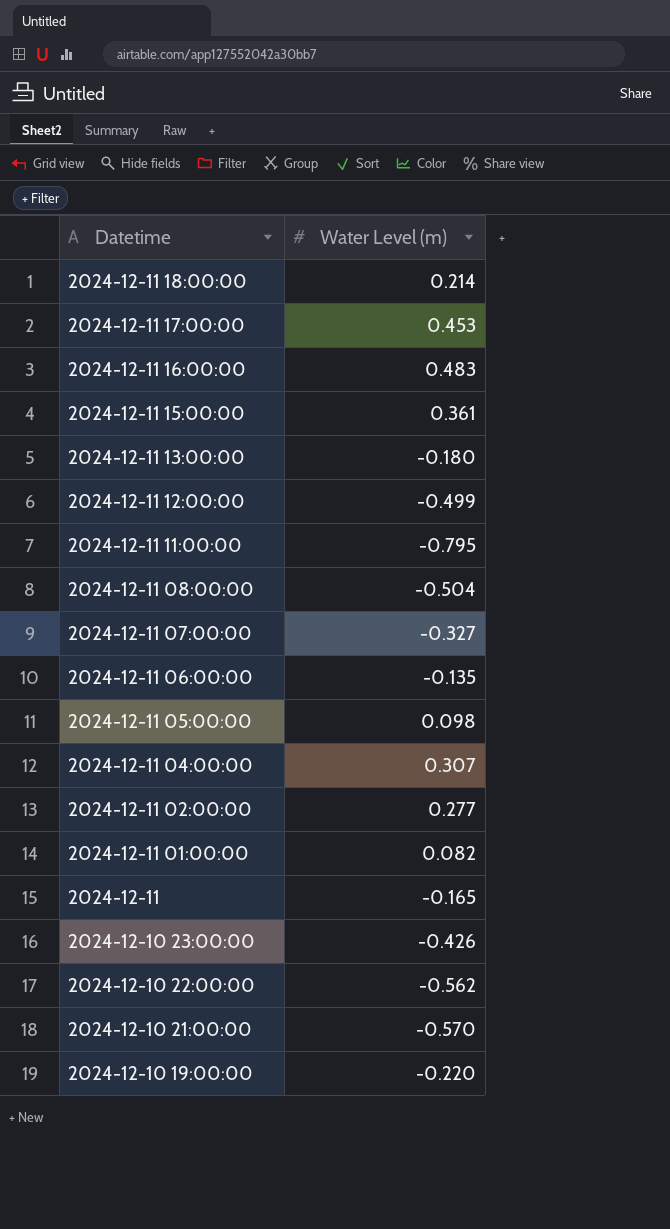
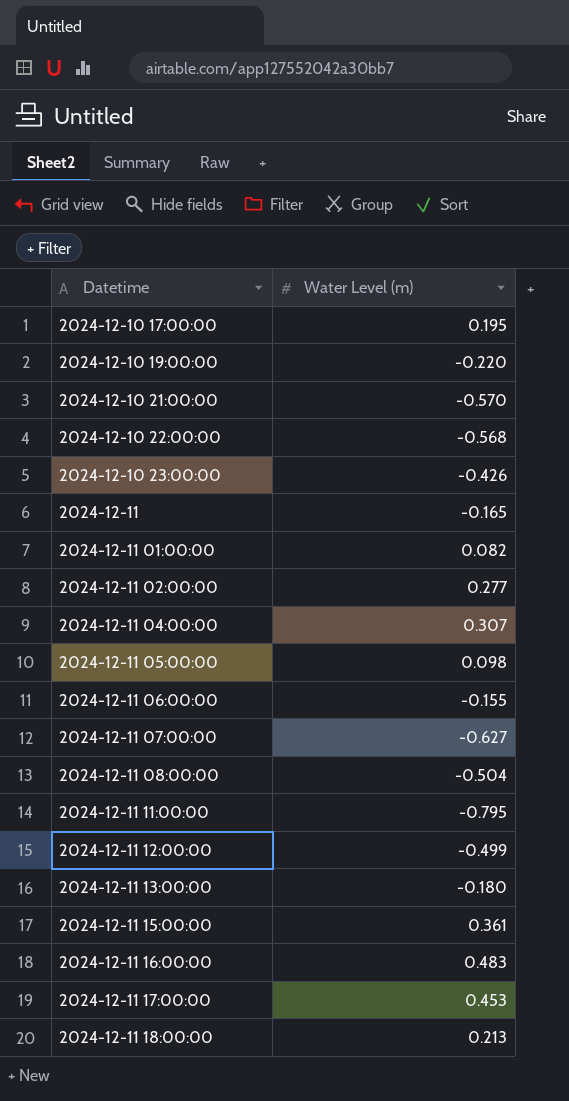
row order: Datetime descending -> Datetime ascending
row 2024-12-10 17:00:00: none -> 0.195
2024-12-10 22:00:00 | Water Level (m): -0.562 -> -0.568
2024-12-11 06:00:00 | Water Level (m): -0.135 -> -0.155
2024-12-11 07:00:00 | Water Level (m): -0.327 -> -0.627
2024-12-11 18:00:00 | Water Level (m): 0.214 -> 0.213

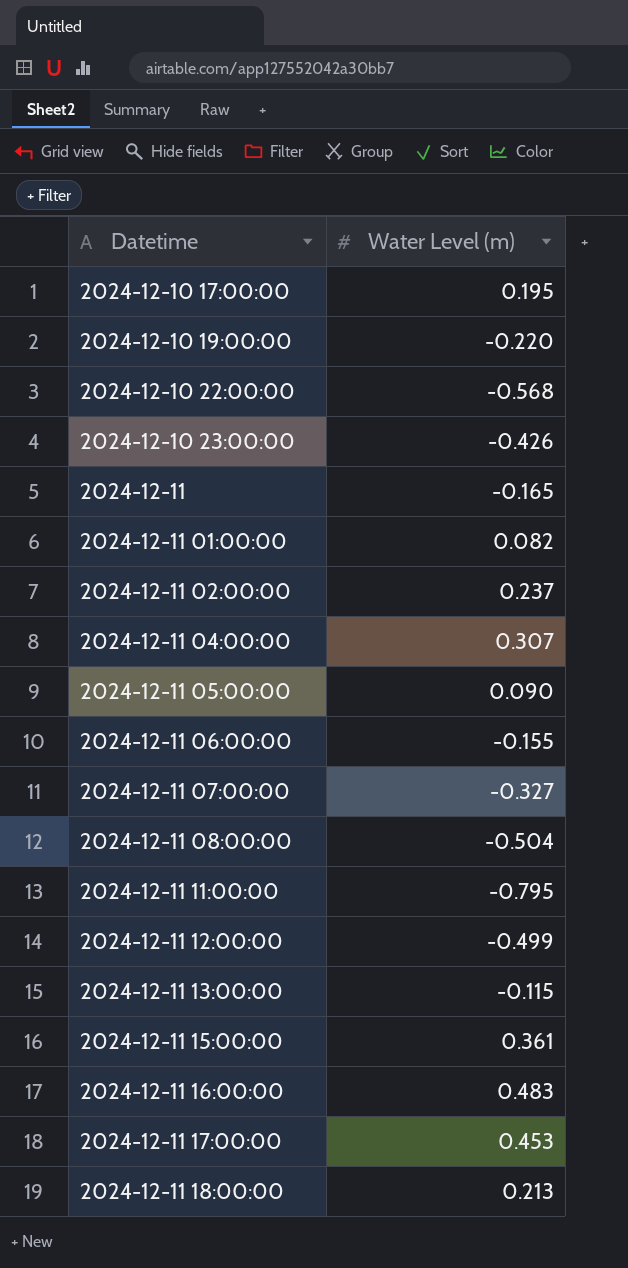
row 2024-12-10 21:00:00: -0.570 -> none
2024-12-11 02:00:00 | Water Level (m): 0.277 -> 0.237
2024-12-11 05:00:00 | Water Level (m): 0.098 -> 0.090
2024-12-11 07:00:00 | Water Level (m): -0.627 -> -0.327
2024-12-11 13:00:00 | Water Level (m): -0.180 -> -0.115

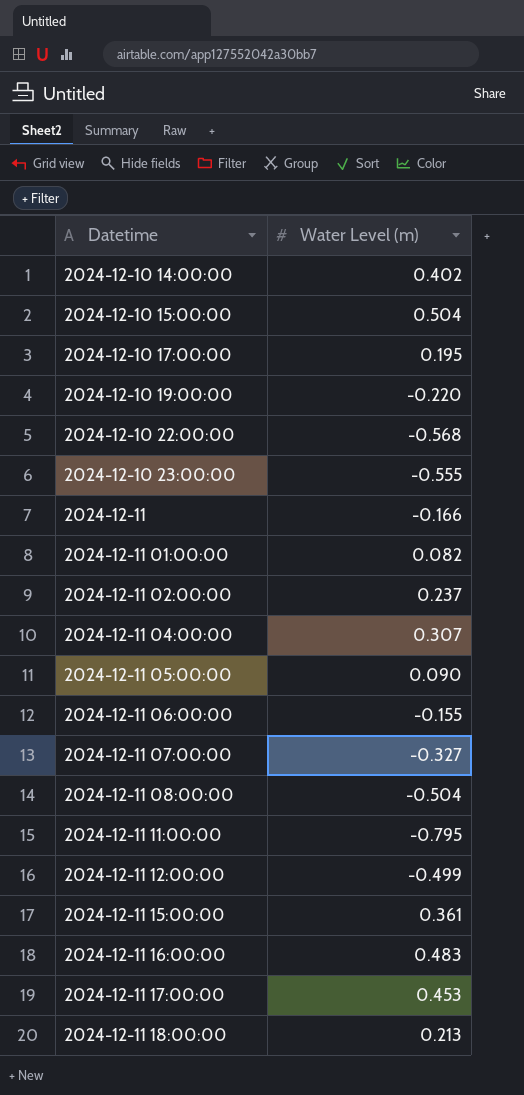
row 2024-12-11 13:00:00: -0.115 -> none
row 2024-12-10 14:00:00: none -> 0.402
row 2024-12-10 15:00:00: none -> 0.504
2024-12-10 23:00:00 | Water Level (m): -0.426 -> -0.555
2024-12-11 | Water Level (m): -0.165 -> -0.166

